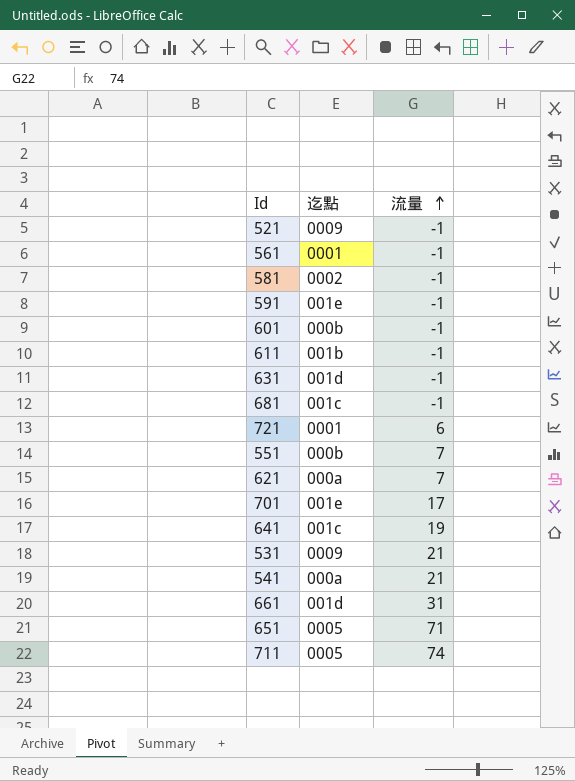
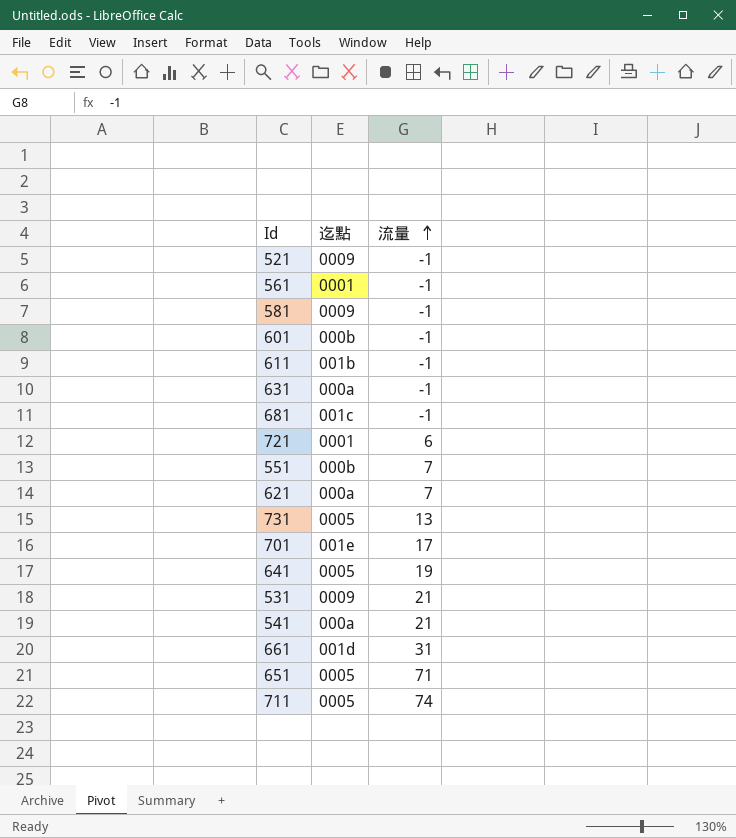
row 591: 001e | -1 -> none
581 | 迄點: 0002 -> 0009
631 | 迄點: 001d -> 000a
row 731: none -> 0005 | 13
641 | 迄點: 001c -> 0005

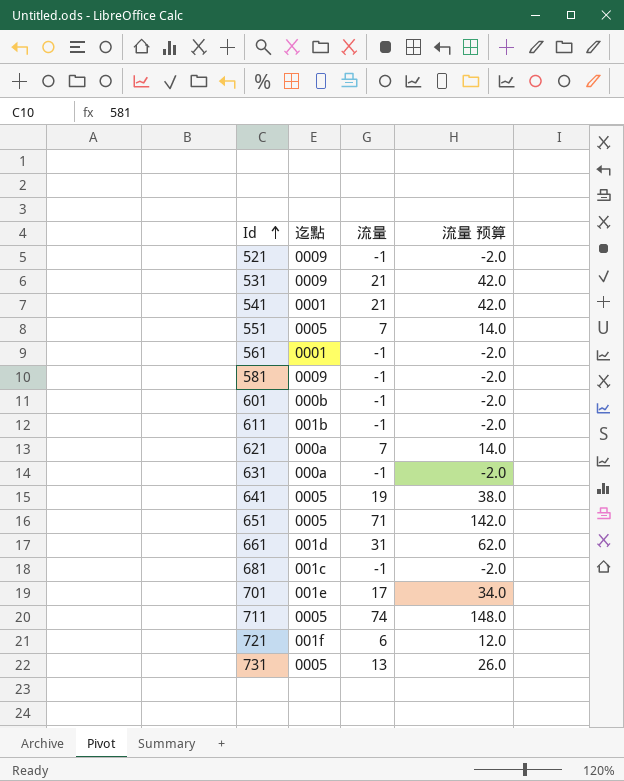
row order: 流量 ascending -> Id ascending
column 流量 预算 | formula: none -> [流量] * 2
541 | 迄點: 000a -> 0001
551 | 迄點: 000b -> 0005
721 | 迄點: 0001 -> 001f

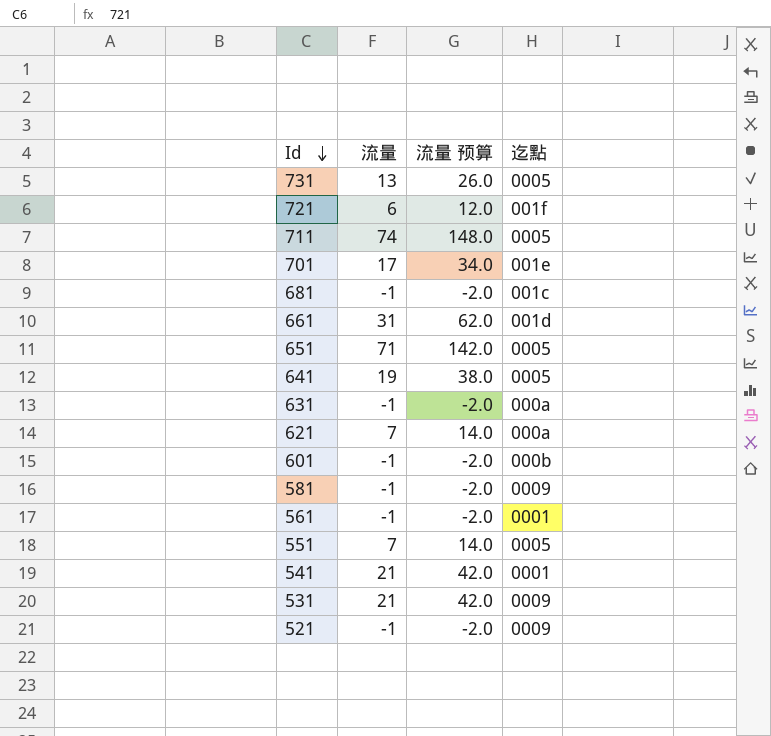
row order: Id ascending -> Id descending
column 迄點 | position: 2 -> 4
row 611: 001b | -1 | -2.0 -> none

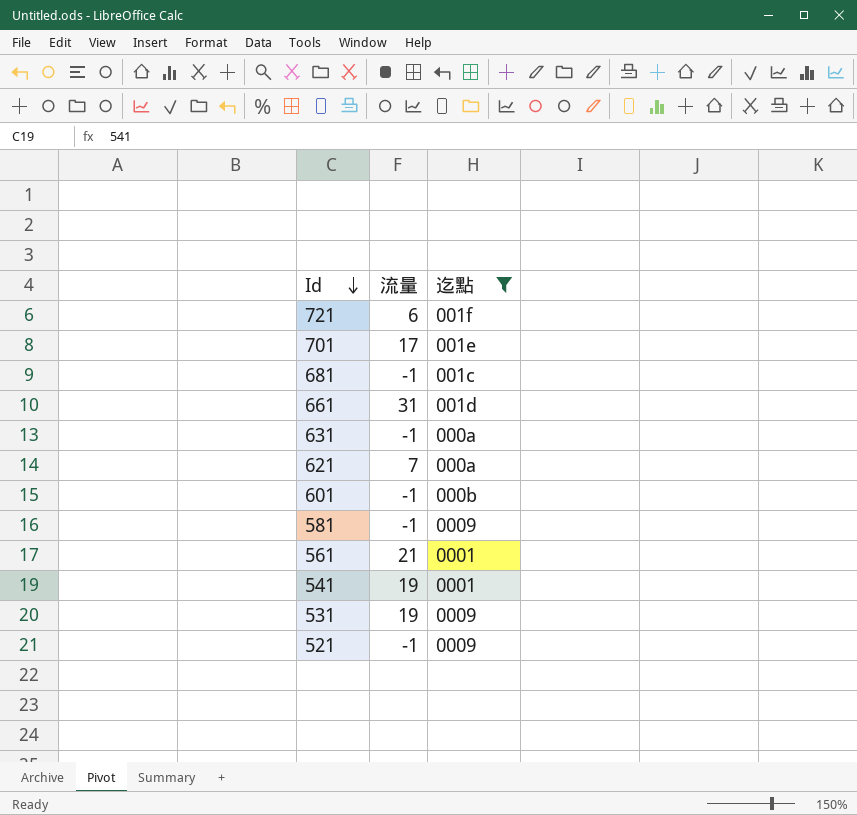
filter: none -> 迄點 != 0005
column 流量 预算 | formula: [流量] * 2 -> none
561 | 流量: -1 -> 21
541 | 流量: 21 -> 19
531 | 流量: 21 -> 19

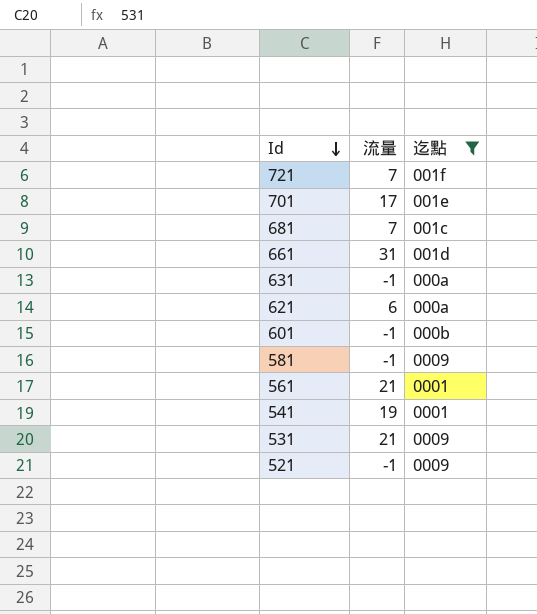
721 | 流量: 6 -> 7
681 | 流量: -1 -> 7
621 | 流量: 7 -> 6
531 | 流量: 19 -> 21

